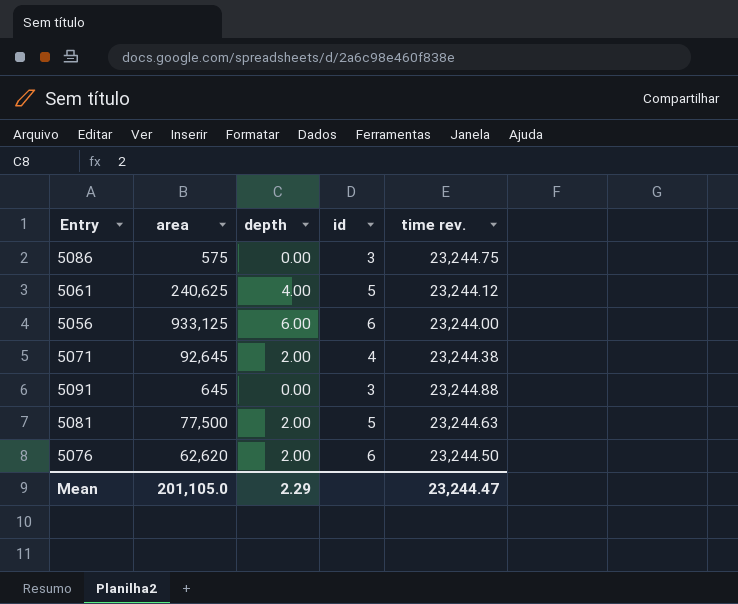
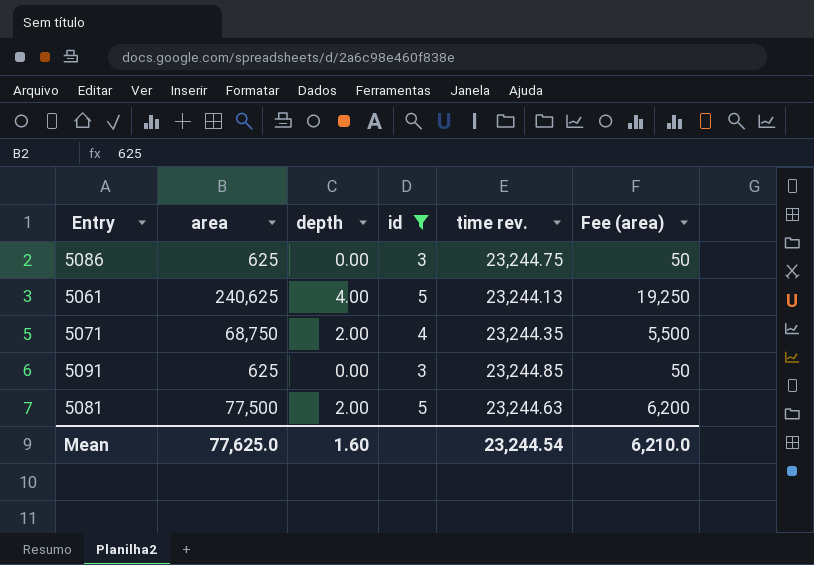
filter: none -> id != 6
column Fee (area) | formula: none -> [area] * 0.08
5086 | area: 575 -> 625
5061 | time rev.: 23,244.12 -> 23,244.13
5071 | area: 92,645 -> 68,750
5071 | time rev.: 23,244.38 -> 23,244.35
5091 | area: 645 -> 625
5091 | time rev.: 23,244.88 -> 23,244.85
Mean | area: 201,105.0 -> 77,625.0
Mean | depth: 2.29 -> 1.60
Mean | time rev.: 23,244.47 -> 23,244.54

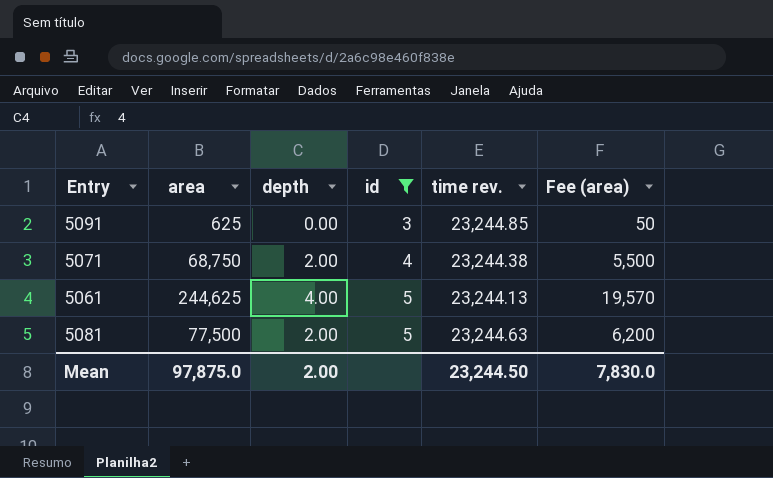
row order: none -> id ascending
row 5086: 625 | 0.00 | 3 | 23,244.75 | 50 -> none
5071 | time rev.: 23,244.35 -> 23,244.38
5061 | area: 240,625 -> 244,625
5061 | Fee (area): 19,250 -> 19,570
Mean | area: 77,625.0 -> 97,875.0
Mean | depth: 1.60 -> 2.00
Mean | time rev.: 23,244.54 -> 23,244.50
Mean | Fee (area): 6,210.0 -> 7,830.0

